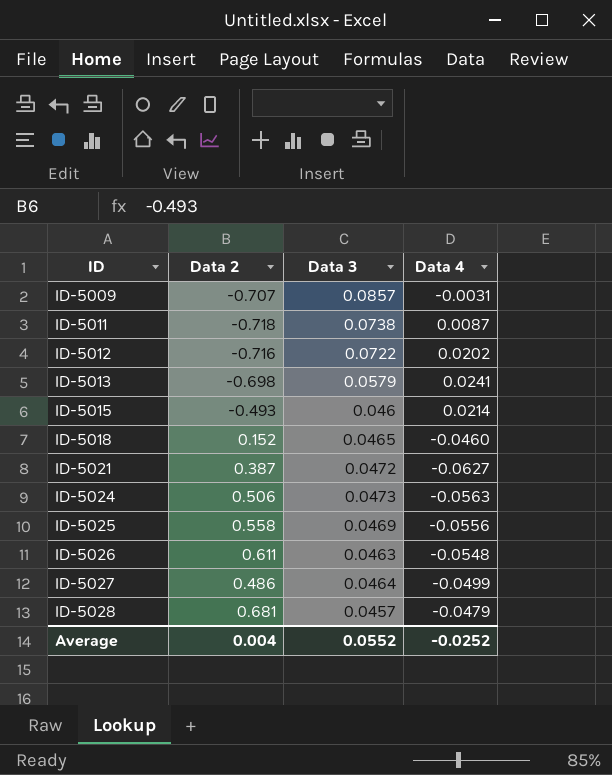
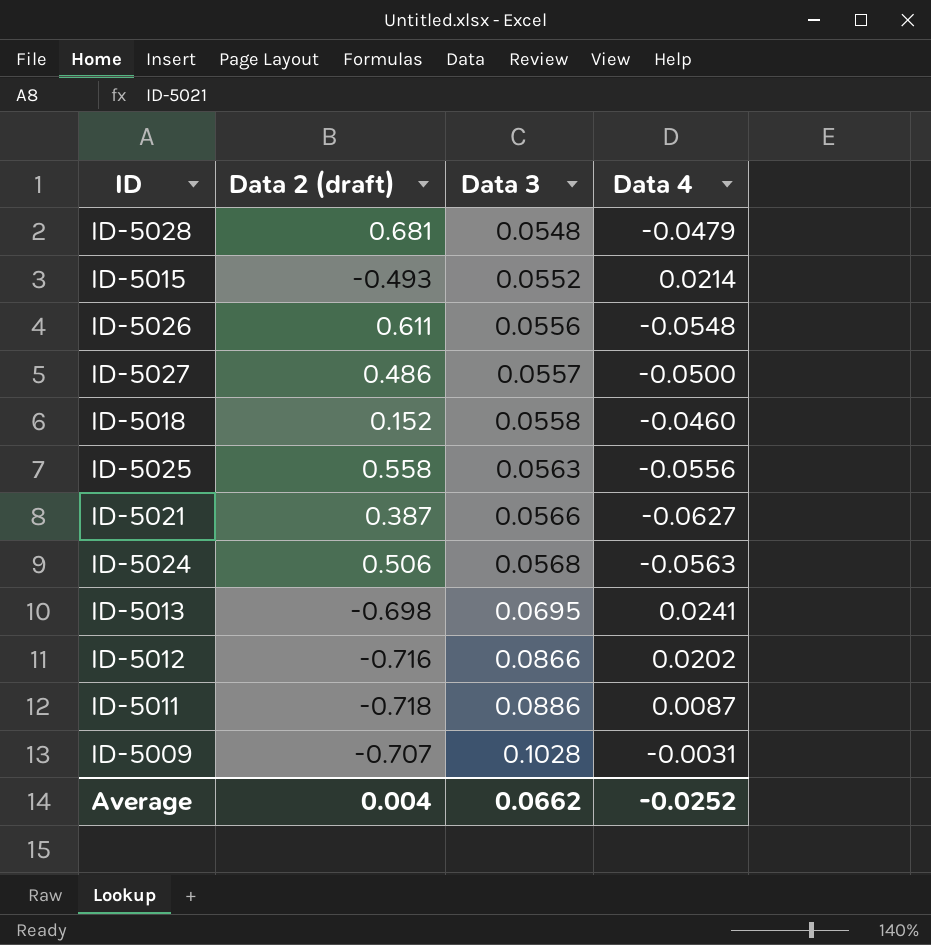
row order: ID ascending -> Data 3 ascending
column name: Data 2 -> Data 2 (draft)
ID-5028 | Data 3: 0.0457 -> 0.0548
ID-5015 | Data 3: 0.046 -> 0.0552
ID-5026 | Data 3: 0.0463 -> 0.0556
ID-5027 | Data 3: 0.0464 -> 0.0557
ID-5027 | Data 4: -0.0499 -> -0.0500
ID-5018 | Data 3: 0.0465 -> 0.0558
ID-5025 | Data 3: 0.0469 -> 0.0563
ID-5021 | Data 3: 0.0472 -> 0.0566
ID-5024 | Data 3: 0.0473 -> 0.0568
ID-5013 | Data 3: 0.0579 -> 0.0695
ID-5012 | Data 3: 0.0722 -> 0.0866
ID-5011 | Data 3: 0.0738 -> 0.0886
ID-5009 | Data 3: 0.0857 -> 0.1028
Average | Data 3: 0.0552 -> 0.0662

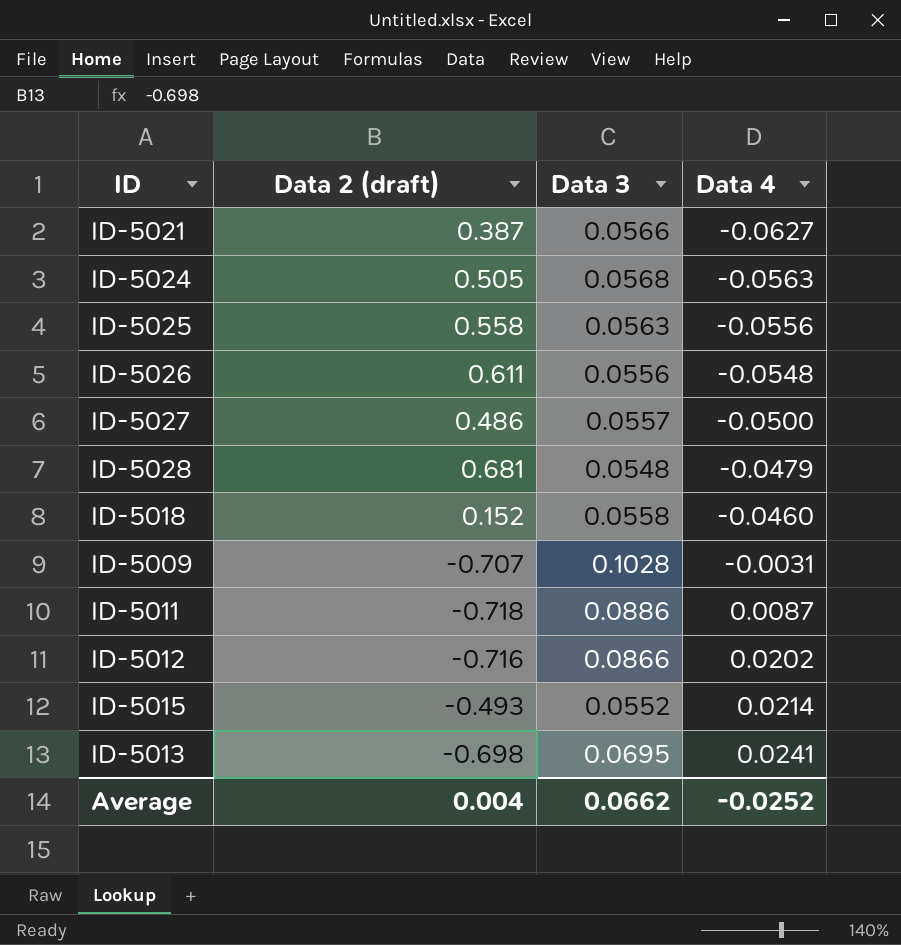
row order: Data 3 ascending -> Data 4 ascending
ID-5024 | Data 2 (draft): 0.506 -> 0.505

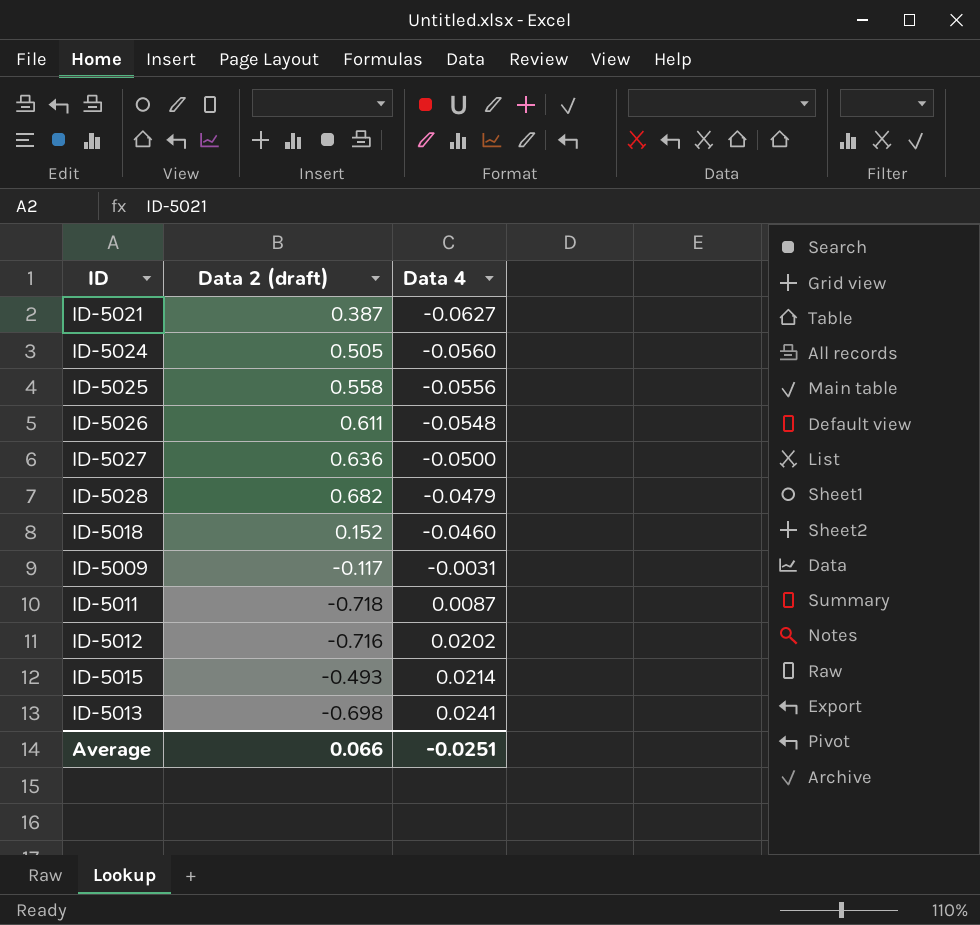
column Data 3 | position: 3 -> none
ID-5024 | Data 4: -0.0563 -> -0.0560
ID-5027 | Data 2 (draft): 0.486 -> 0.636
ID-5028 | Data 2 (draft): 0.681 -> 0.682
ID-5009 | Data 2 (draft): -0.707 -> -0.117
Average | Data 2 (draft): 0.004 -> 0.066
Average | Data 4: -0.0252 -> -0.0251

